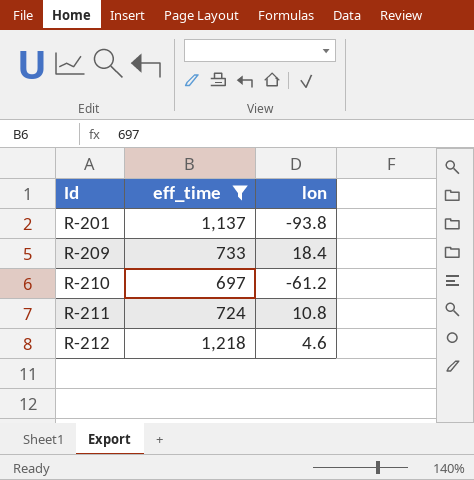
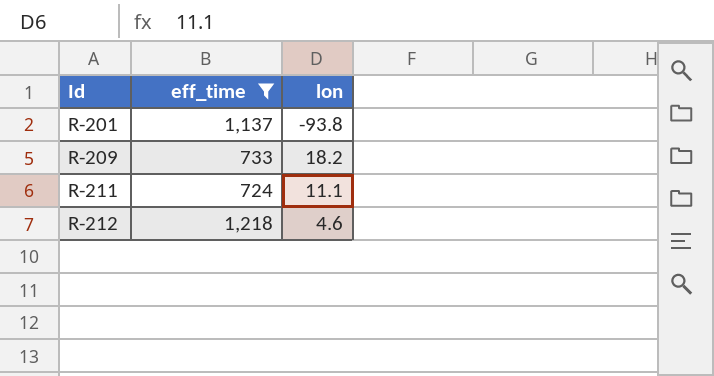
row R-210: 697 | -61.2 -> none
R-209 | lon: 18.4 -> 18.2
R-211 | lon: 10.8 -> 11.1

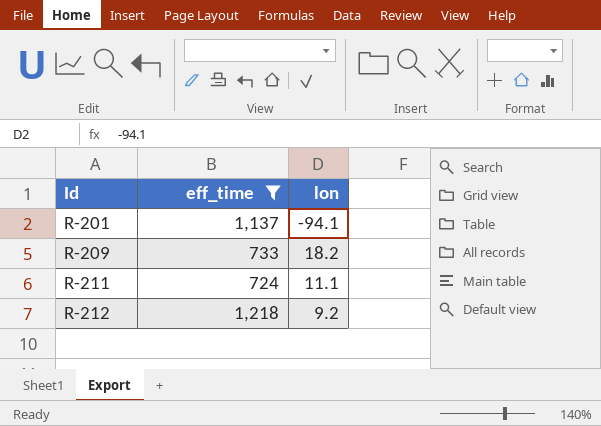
R-201 | lon: -93.8 -> -94.1
R-212 | lon: 4.6 -> 9.2

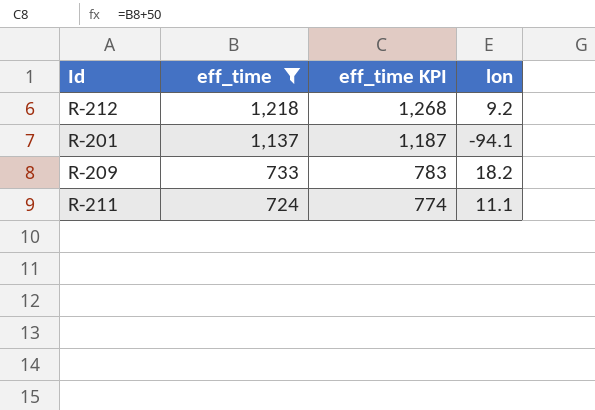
row order: Id ascending -> eff_time descending
column eff_time KPI | formula: none -> [eff_time] + 50

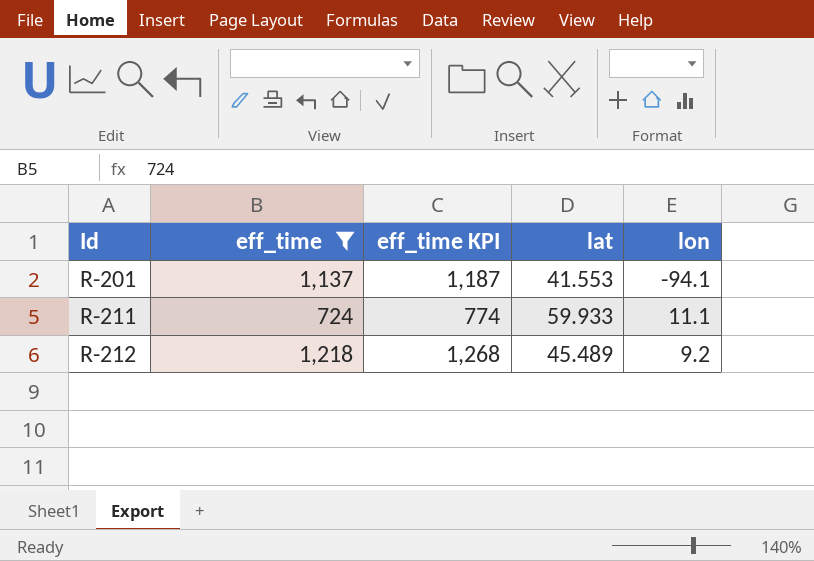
row order: eff_time descending -> Id ascending
column lat | position: none -> 4
row R-209: 733 | 783 | 18.2 -> none

